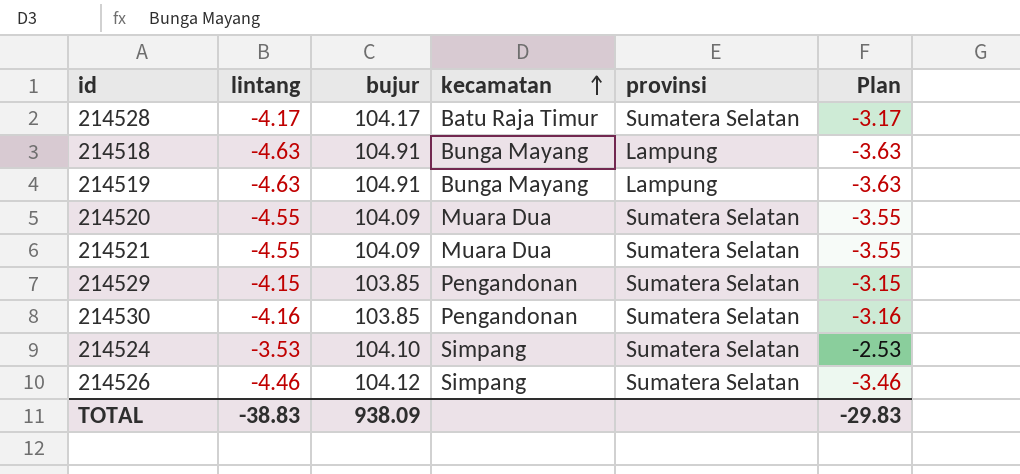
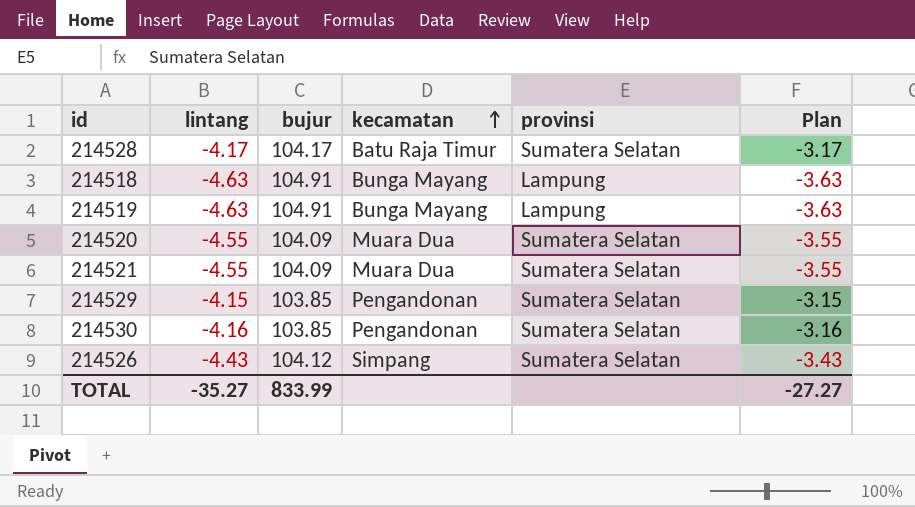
row 214524: -3.53 | 104.10 | Simpang | Sumatera Selatan | -2.53 -> none
214526 | lintang: -4.46 -> -4.43
214526 | Plan: -3.46 -> -3.43
TOTAL | lintang: -38.83 -> -35.27
TOTAL | bujur: 938.09 -> 833.99
TOTAL | Plan: -29.83 -> -27.27

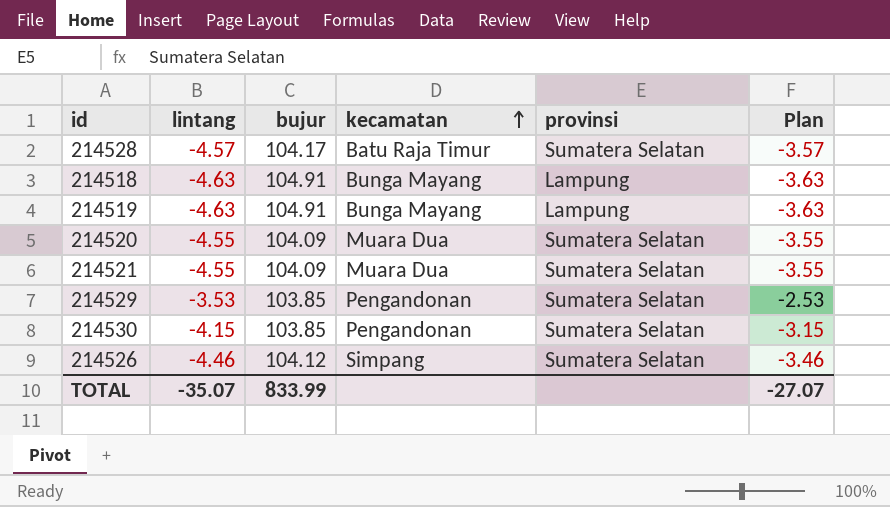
214528 | lintang: -4.17 -> -4.57
214528 | Plan: -3.17 -> -3.57
214529 | lintang: -4.15 -> -3.53
214529 | Plan: -3.15 -> -2.53
214530 | lintang: -4.16 -> -4.15
214530 | Plan: -3.16 -> -3.15
214526 | lintang: -4.43 -> -4.46
214526 | Plan: -3.43 -> -3.46
TOTAL | lintang: -35.27 -> -35.07
TOTAL | Plan: -27.27 -> -27.07

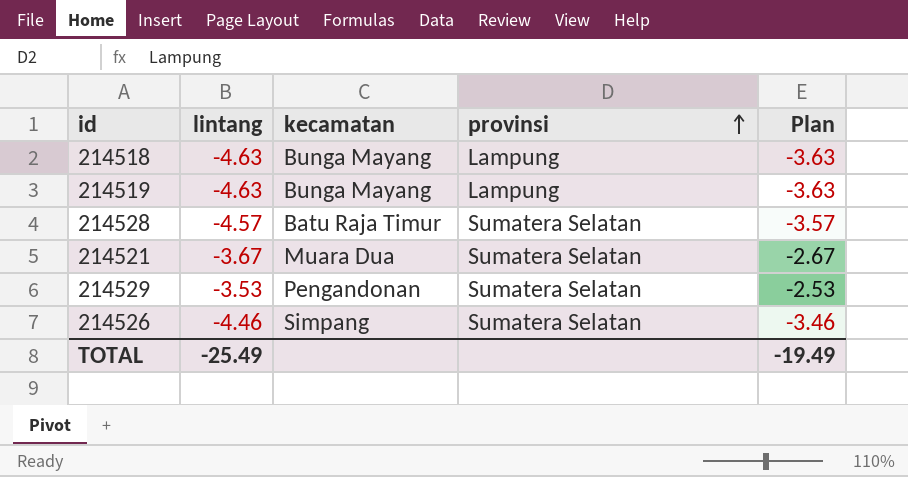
row order: kecamatan ascending -> provinsi ascending
column bujur | position: 3 -> none
row 214520: -4.55 | 104.09 | Muara Dua | Sumatera Selatan | -3.55 -> none
row 214530: -4.15 | 103.85 | Pengandonan | Sumatera Selatan | -3.15 -> none
214521 | lintang: -4.55 -> -3.67
214521 | Plan: -3.55 -> -2.67
TOTAL | lintang: -35.07 -> -25.49
TOTAL | Plan: -27.07 -> -19.49

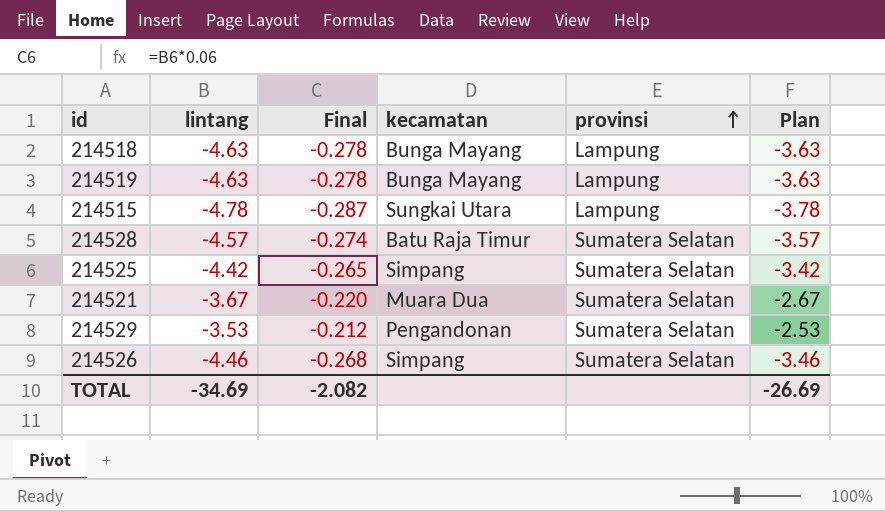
column Final | formula: none -> [lintang] * 0.06
row 214515: none -> -4.78 | -0.287 | Sungkai Utara | Lampung | -3.78
row 214525: none -> -4.42 | -0.265 | Simpang | Sumatera Selatan | -3.42
TOTAL | lintang: -25.49 -> -34.69
TOTAL | Plan: -19.49 -> -26.69

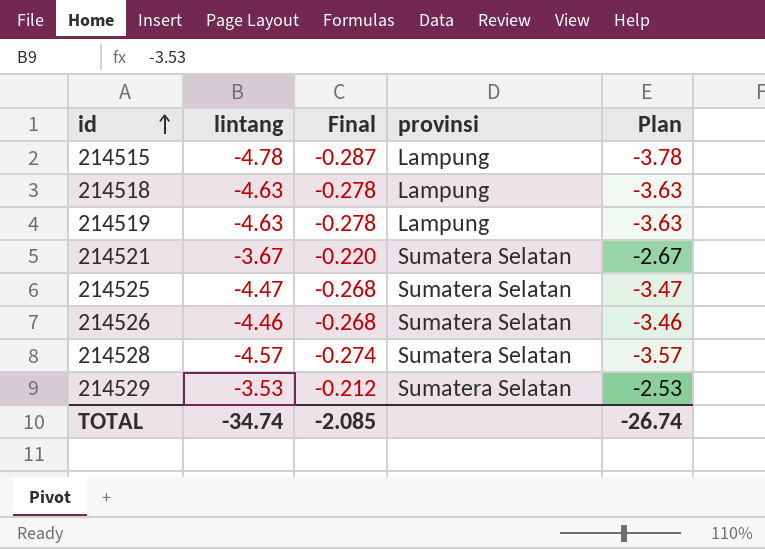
row order: provinsi ascending -> id ascending
column kecamatan | position: 4 -> none
214525 | lintang: -4.42 -> -4.47
214525 | Final: -0.265 -> -0.268
214525 | Plan: -3.42 -> -3.47
TOTAL | lintang: -34.69 -> -34.74
TOTAL | Final: -2.082 -> -2.085
TOTAL | Plan: -26.69 -> -26.74

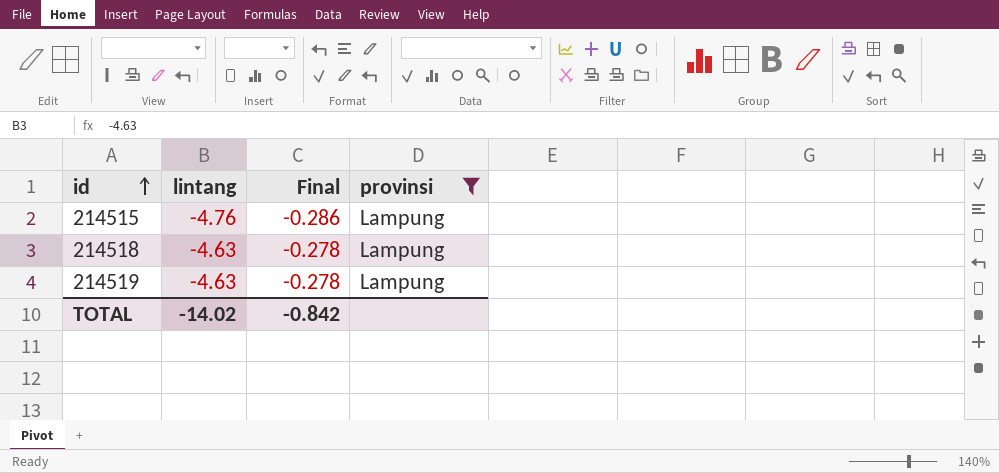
filter: none -> provinsi = Lampung
column Plan | formula: [lintang] + 1 -> none
214515 | lintang: -4.78 -> -4.76
214515 | Final: -0.287 -> -0.286
TOTAL | lintang: -34.74 -> -14.02
TOTAL | Final: -2.085 -> -0.842

